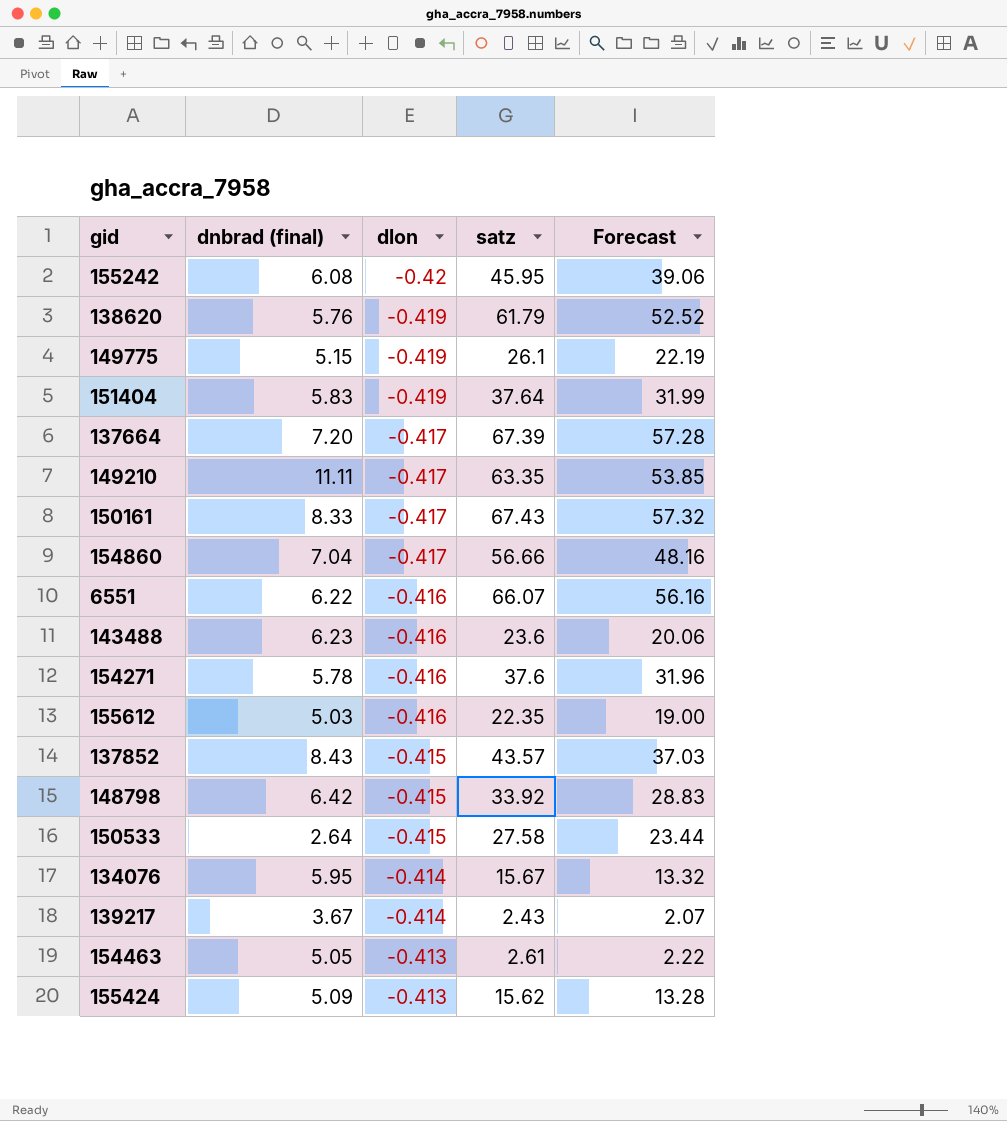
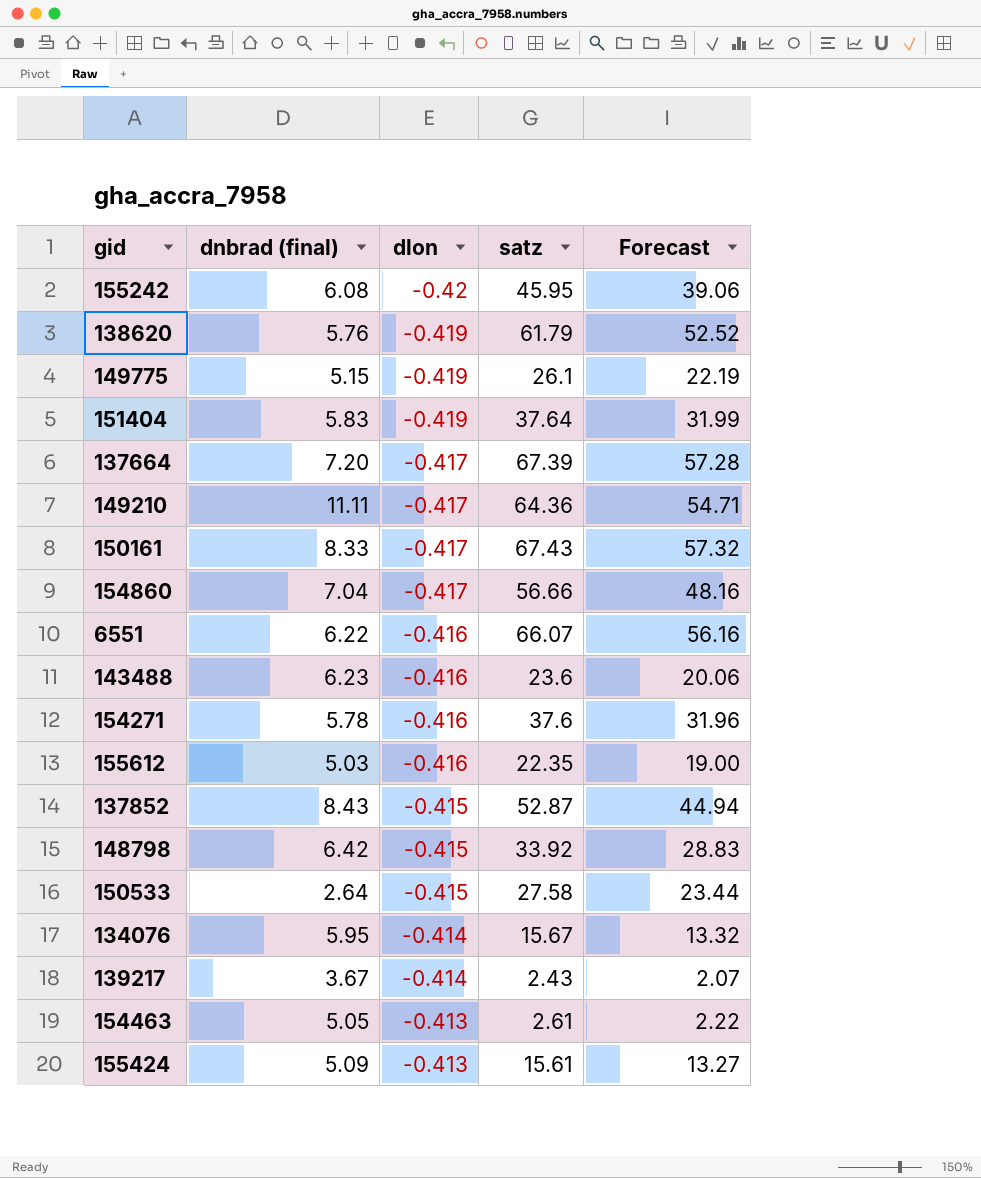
149210 | satz: 63.35 -> 64.36
149210 | Forecast: 53.85 -> 54.71
137852 | satz: 43.57 -> 52.87
137852 | Forecast: 37.03 -> 44.94
155424 | satz: 15.62 -> 15.61
155424 | Forecast: 13.28 -> 13.27

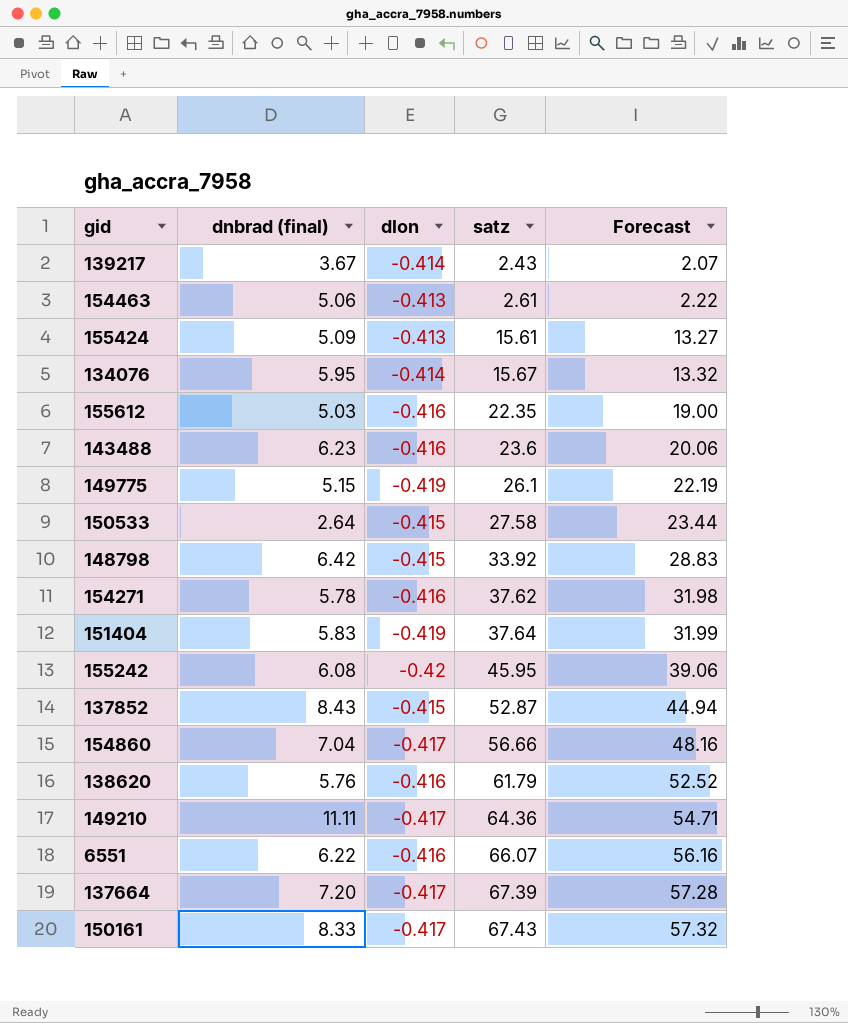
row order: dlon ascending -> satz ascending
154463 | dnbrad (final): 5.05 -> 5.06
154271 | satz: 37.6 -> 37.62
154271 | Forecast: 31.96 -> 31.98
138620 | dlon: -0.419 -> -0.416

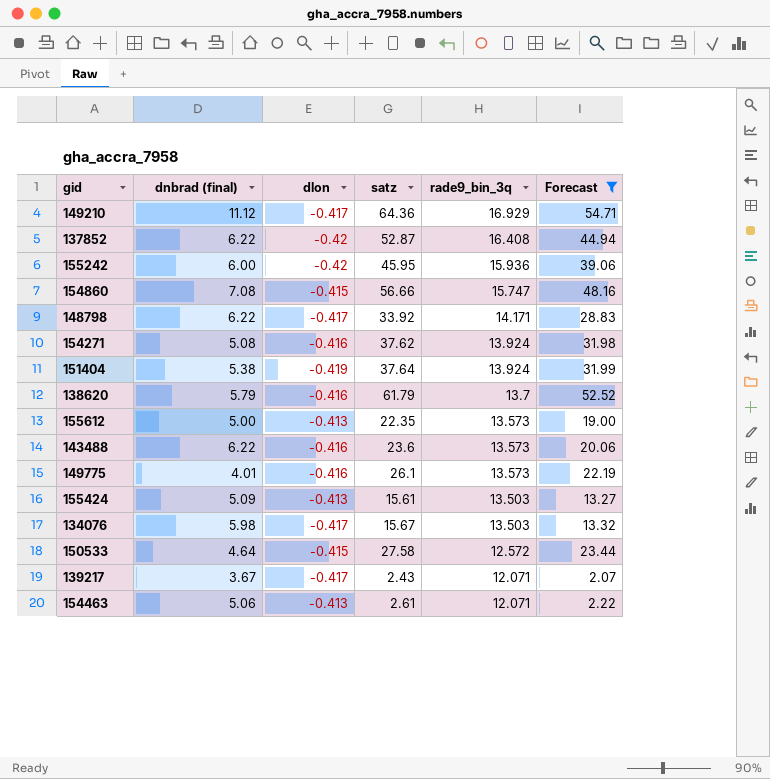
filter: none -> Forecast <= 54.71
row order: satz ascending -> rade9_bin_3q descending
column rade9_bin_3q | position: none -> 5
149210 | dnbrad (final): 11.11 -> 11.12
137852 | dnbrad (final): 8.43 -> 6.22
137852 | dlon: -0.415 -> -0.42
155242 | dnbrad (final): 6.08 -> 6.00
154860 | dnbrad (final): 7.04 -> 7.08
154860 | dlon: -0.417 -> -0.415
148798 | dnbrad (final): 6.42 -> 6.22
148798 | dlon: -0.415 -> -0.417
154271 | dnbrad (final): 5.78 -> 5.08
151404 | dnbrad (final): 5.83 -> 5.38
138620 | dnbrad (final): 5.76 -> 5.79
155612 | dnbrad (final): 5.03 -> 5.00
155612 | dlon: -0.416 -> -0.413
143488 | dnbrad (final): 6.23 -> 6.22
149775 | dnbrad (final): 5.15 -> 4.01
149775 | dlon: -0.419 -> -0.416
134076 | dnbrad (final): 5.95 -> 5.98
134076 | dlon: -0.414 -> -0.417
150533 | dnbrad (final): 2.64 -> 4.64
139217 | dlon: -0.414 -> -0.417

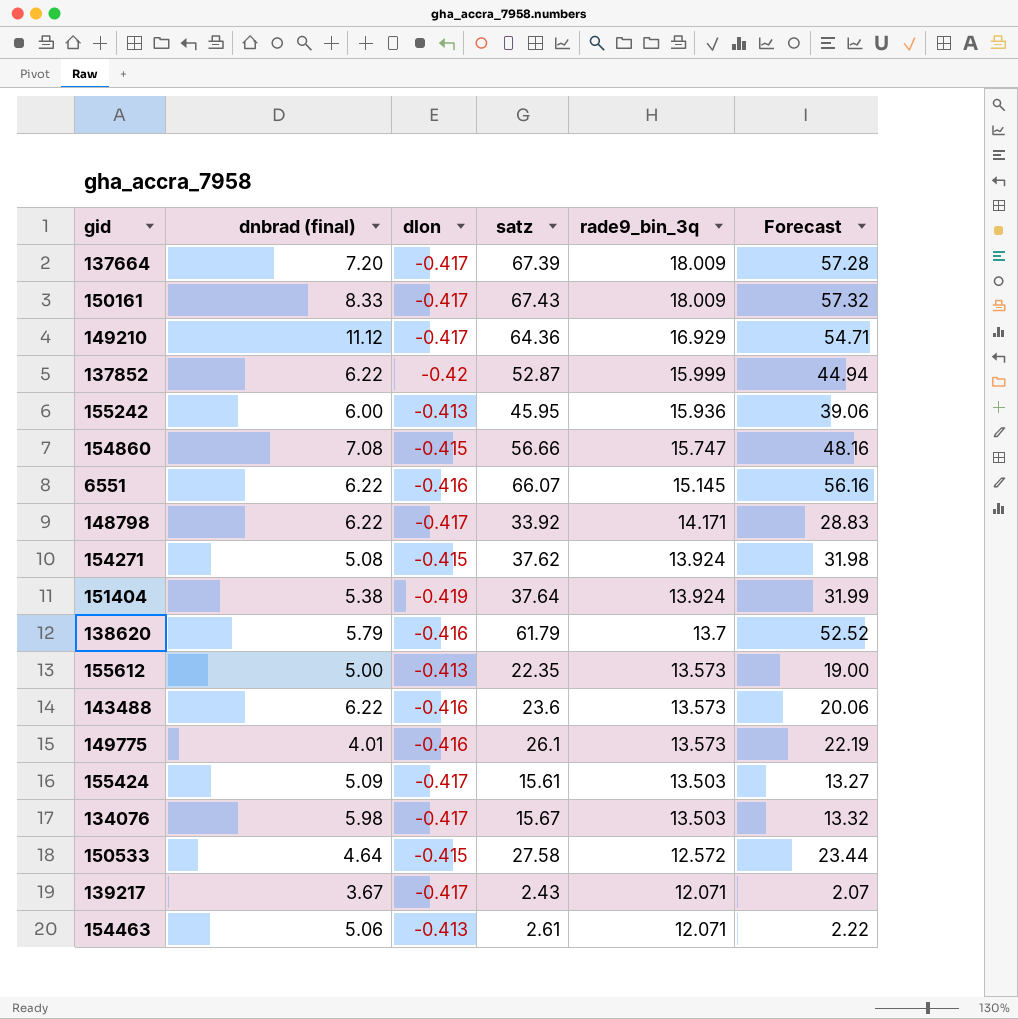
filter: Forecast <= 54.71 -> none
137852 | rade9_bin_3q: 16.408 -> 15.999
155242 | dlon: -0.42 -> -0.413
154271 | dlon: -0.416 -> -0.415
155424 | dlon: -0.413 -> -0.417

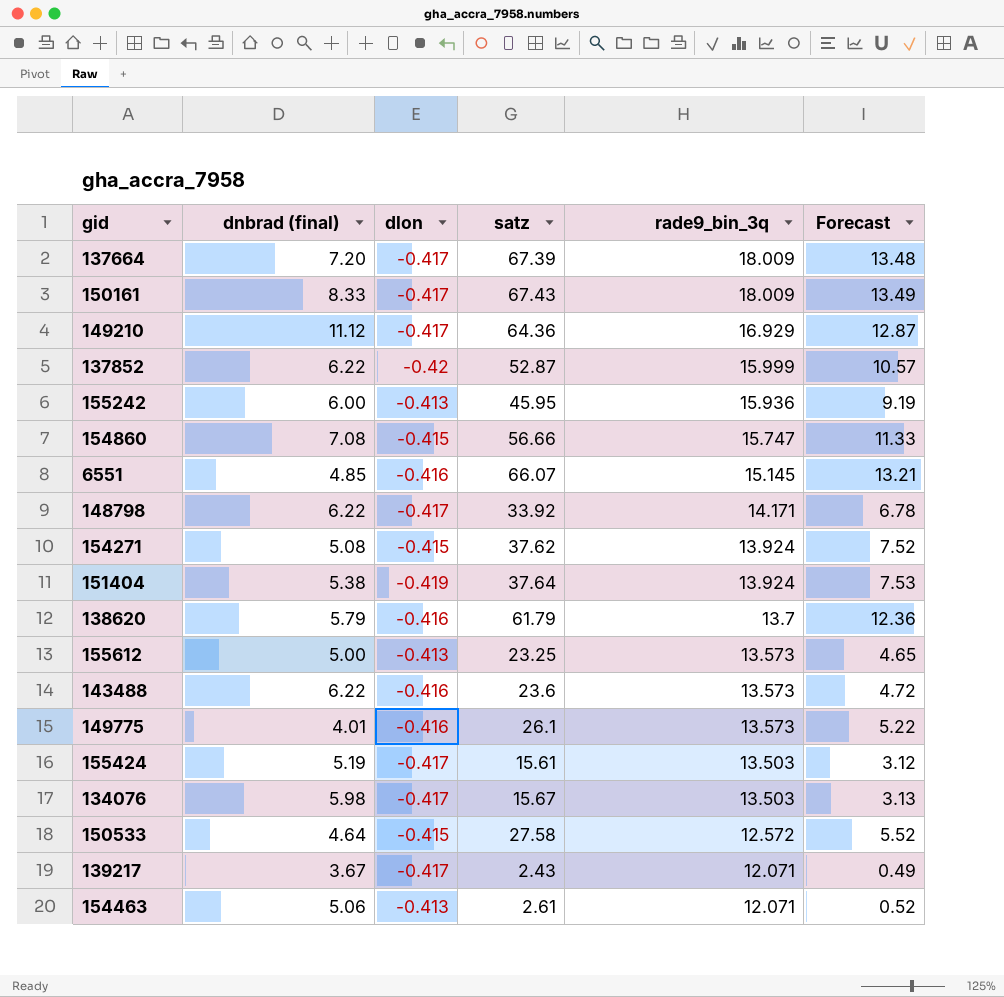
column Forecast | formula: [satz] * 0.85 -> [satz] * 0.2
6551 | dnbrad (final): 6.22 -> 4.85
155612 | satz: 22.35 -> 23.25
155424 | dnbrad (final): 5.09 -> 5.19

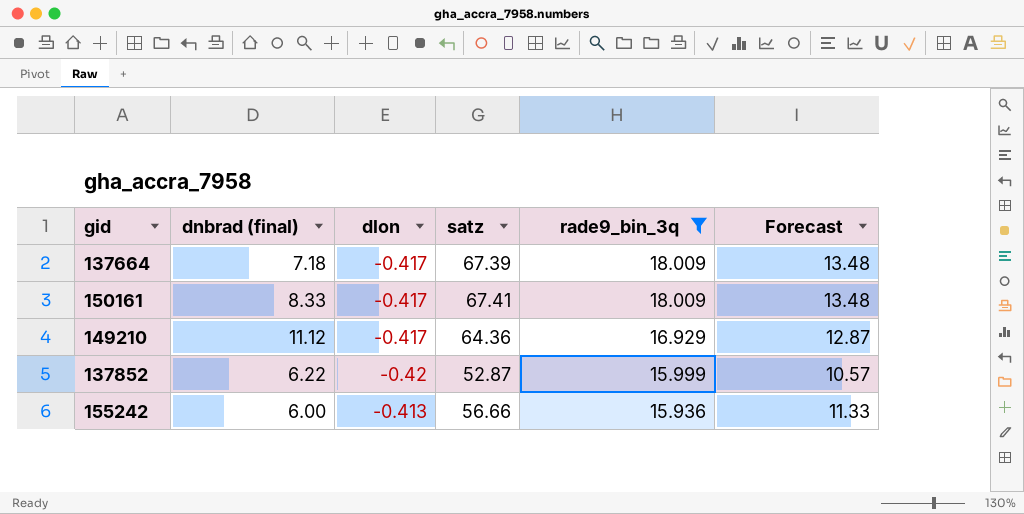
filter: none -> rade9_bin_3q >= 15.936
137664 | dnbrad (final): 7.20 -> 7.18
150161 | satz: 67.43 -> 67.41
150161 | Forecast: 13.49 -> 13.48
155242 | satz: 45.95 -> 56.66
155242 | Forecast: 9.19 -> 11.33

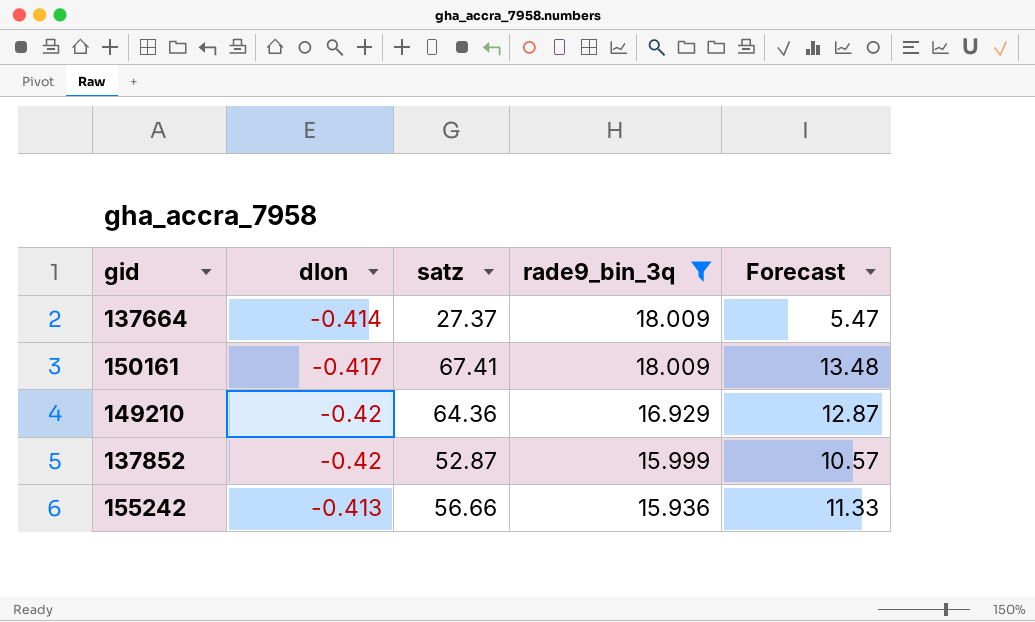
column dnbrad (final) | position: 2 -> none
137664 | dlon: -0.417 -> -0.414
137664 | satz: 67.39 -> 27.37
137664 | Forecast: 13.48 -> 5.47
149210 | dlon: -0.417 -> -0.42

